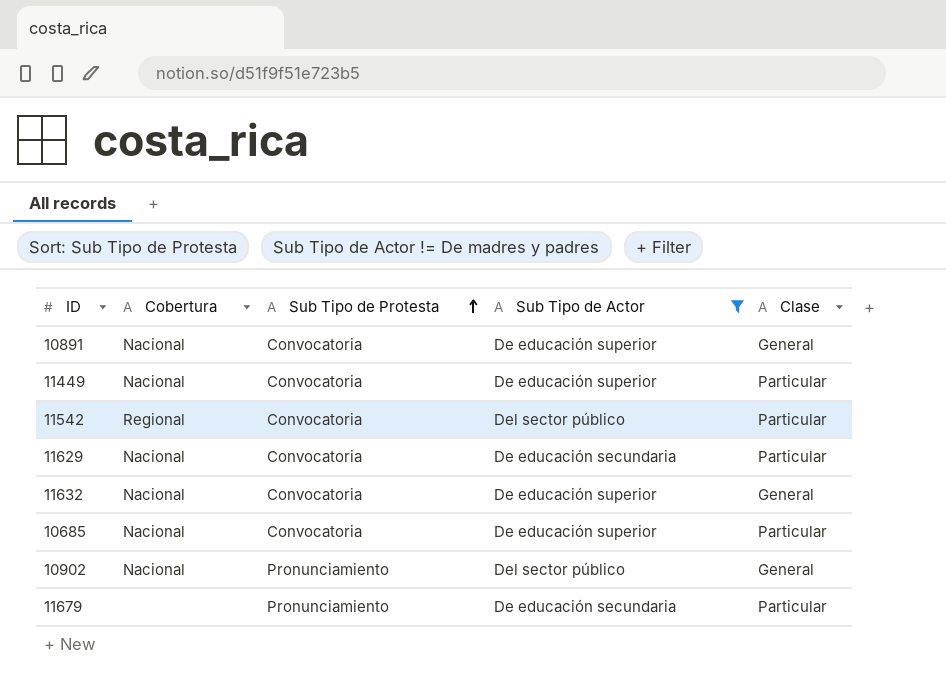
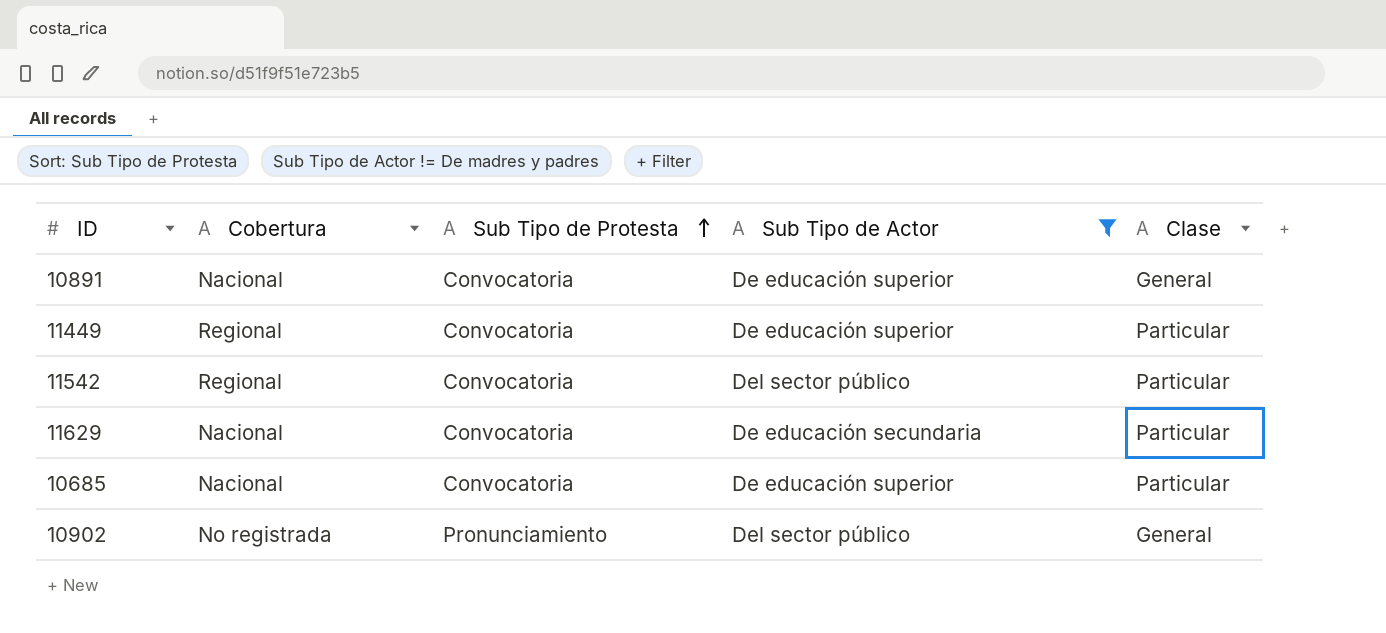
row 11632: Nacional | Convocatoria | De educación superior | General -> none
row 11679: none | Pronunciamiento | De educación secundaria | Particular -> none
11449 | Cobertura: Nacional -> Regional
10902 | Cobertura: Nacional -> No registrada

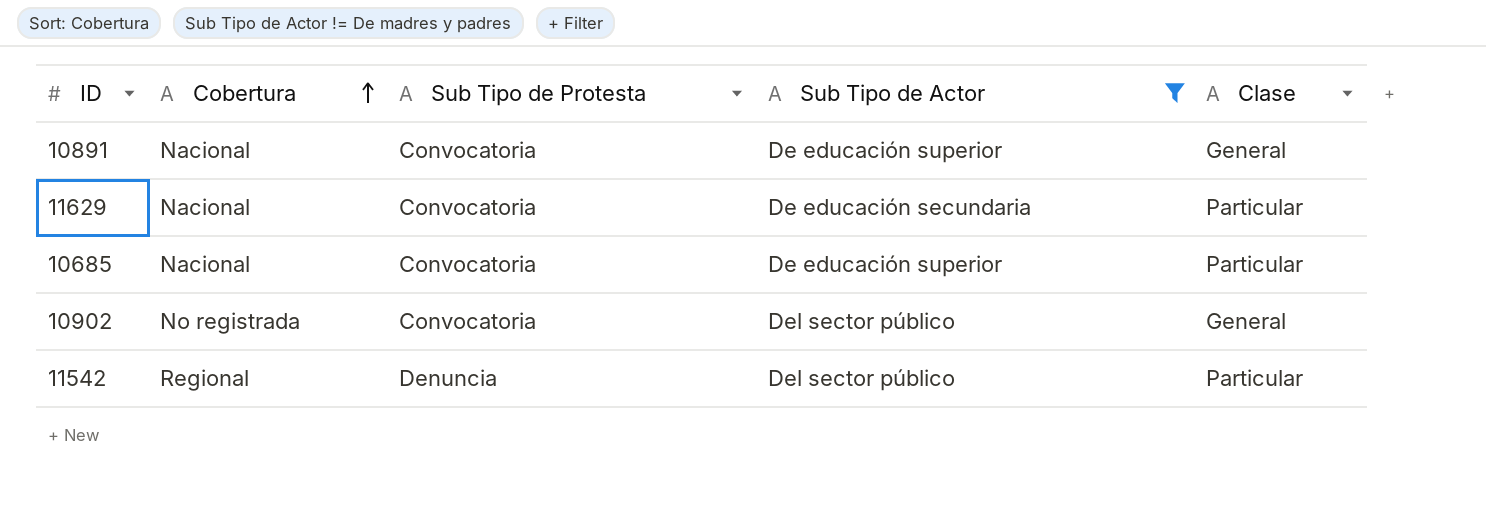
row order: Sub Tipo de Protesta ascending -> Cobertura ascending
row 11449: Regional | Convocatoria | De educación superior | Particular -> none
10902 | Sub Tipo de Protesta: Pronunciamiento -> Convocatoria
11542 | Sub Tipo de Protesta: Convocatoria -> Denuncia

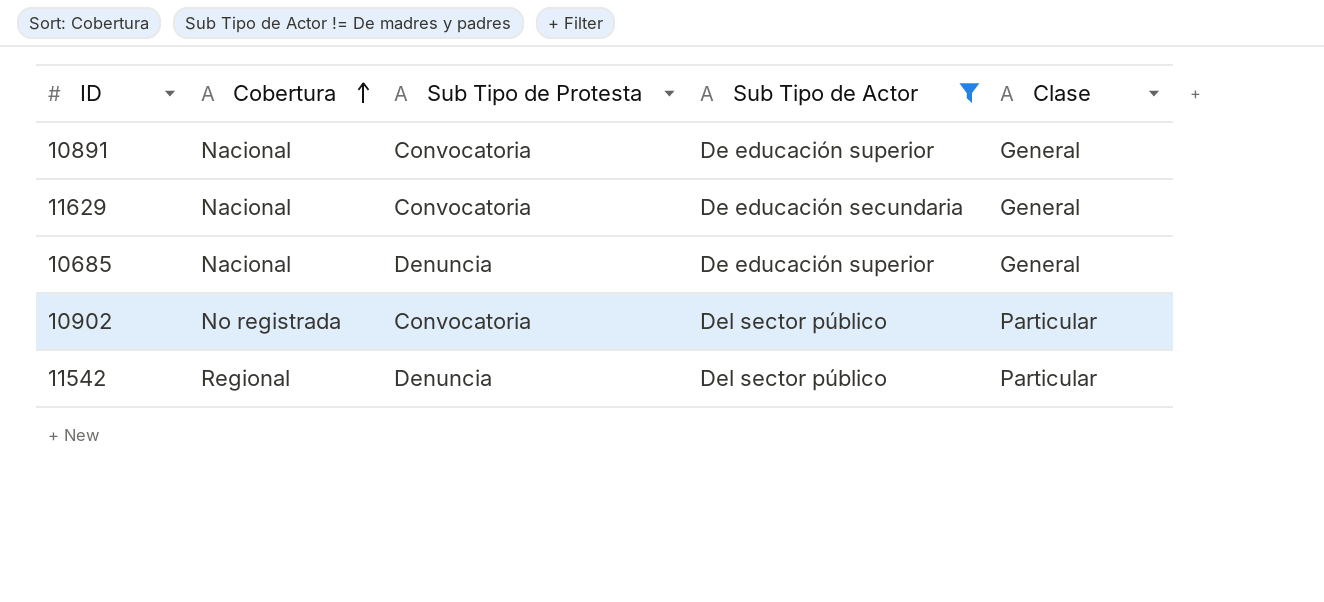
11629 | Clase: Particular -> General
10685 | Sub Tipo de Protesta: Convocatoria -> Denuncia
10685 | Clase: Particular -> General
10902 | Clase: General -> Particular

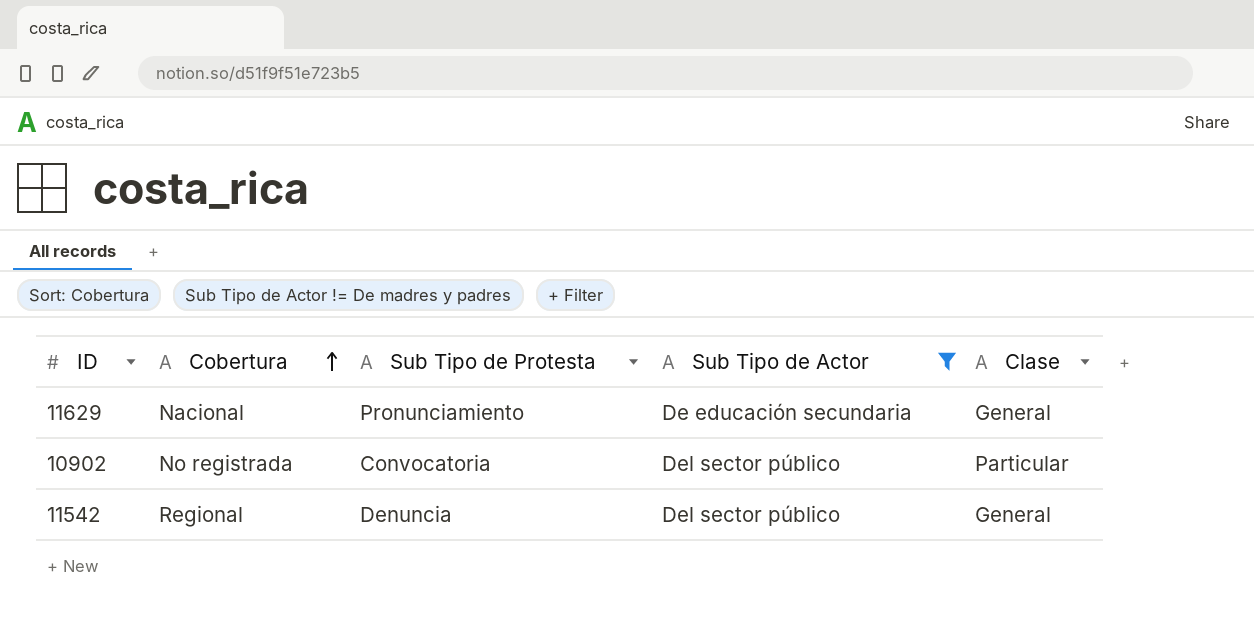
row 10891: Nacional | Convocatoria | De educación superior | General -> none
row 10685: Nacional | Denuncia | De educación superior | General -> none
11629 | Sub Tipo de Protesta: Convocatoria -> Pronunciamiento
11542 | Clase: Particular -> General

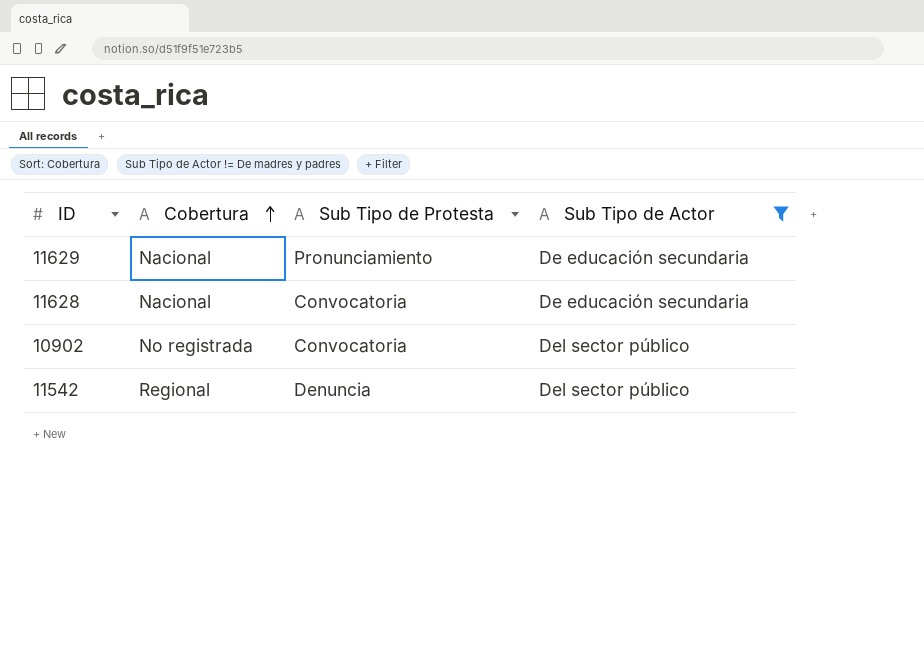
column Clase | position: 5 -> none
row 11628: none -> Nacional | Convocatoria | De educación secundaria

